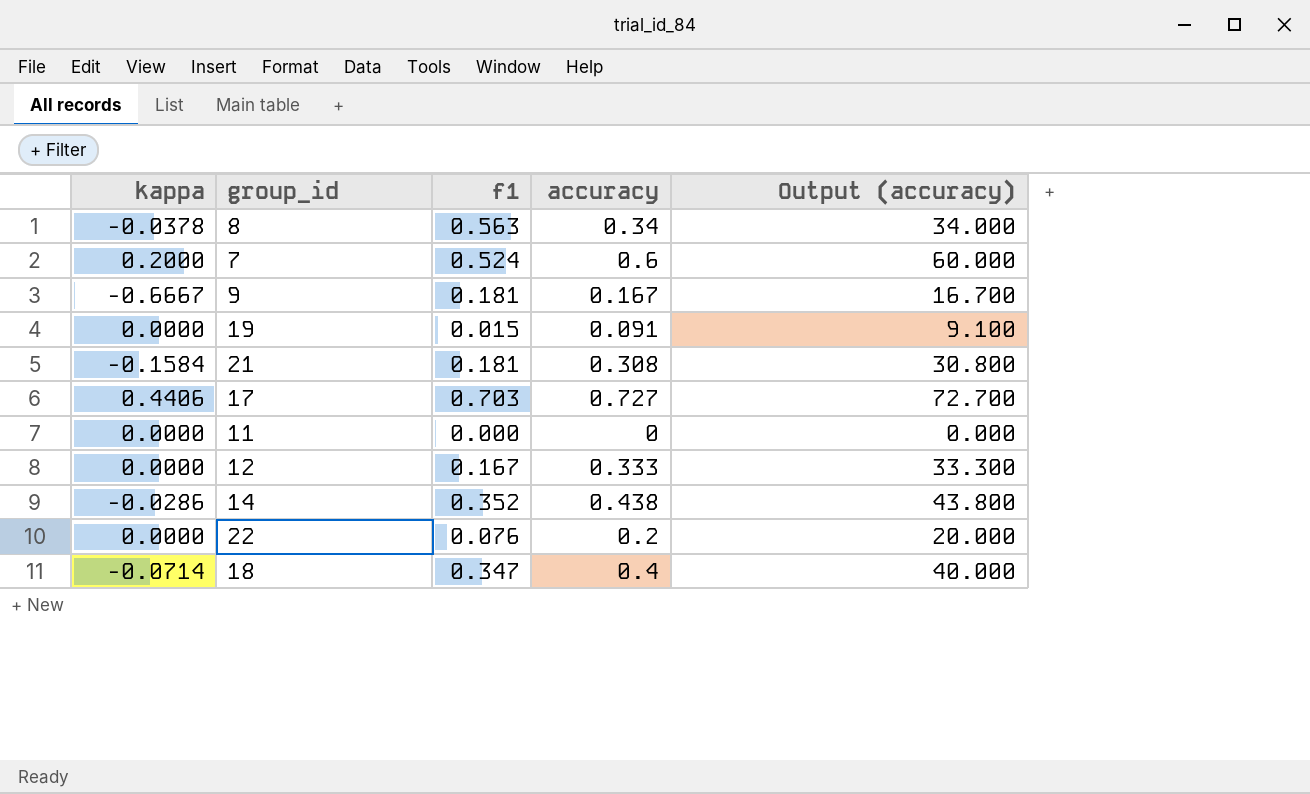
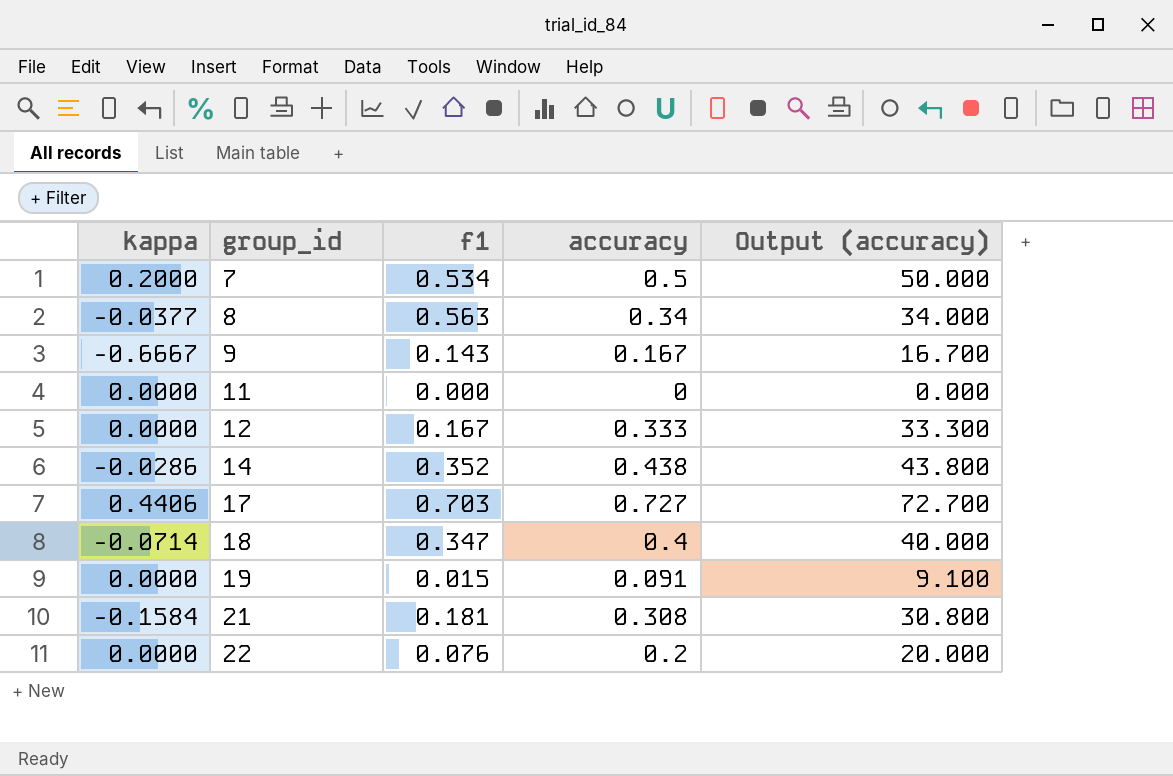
row order: none -> group_id ascending
7 | f1: 0.524 -> 0.534
7 | accuracy: 0.6 -> 0.5
7 | Output (accuracy): 60.000 -> 50.000
8 | kappa: -0.0378 -> -0.0377
9 | f1: 0.181 -> 0.143

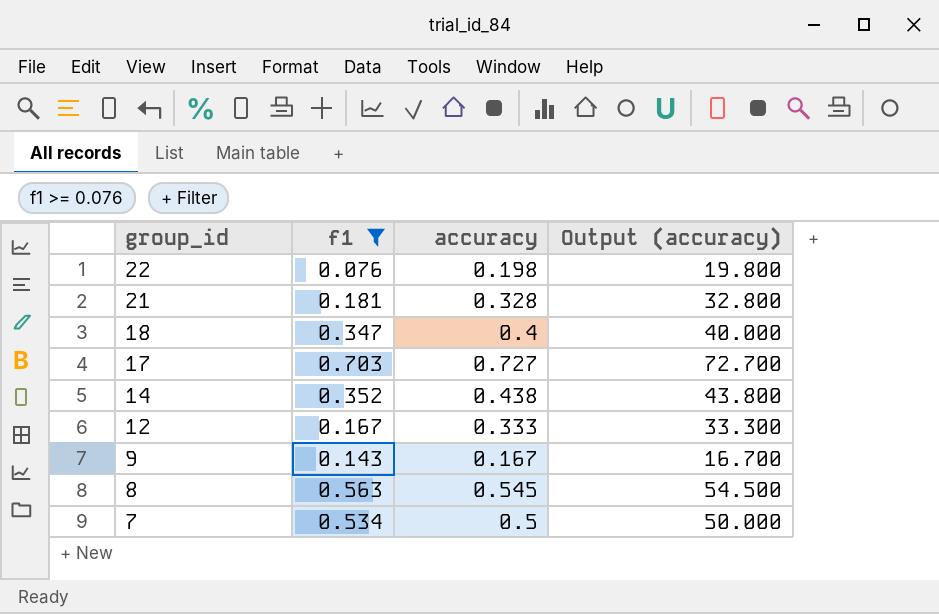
filter: none -> f1 >= 0.076
row order: group_id ascending -> group_id descending
column kappa | position: 1 -> none
22 | accuracy: 0.2 -> 0.198
22 | Output (accuracy): 20.000 -> 19.800
21 | accuracy: 0.308 -> 0.328
21 | Output (accuracy): 30.800 -> 32.800
8 | accuracy: 0.34 -> 0.545
8 | Output (accuracy): 34.000 -> 54.500

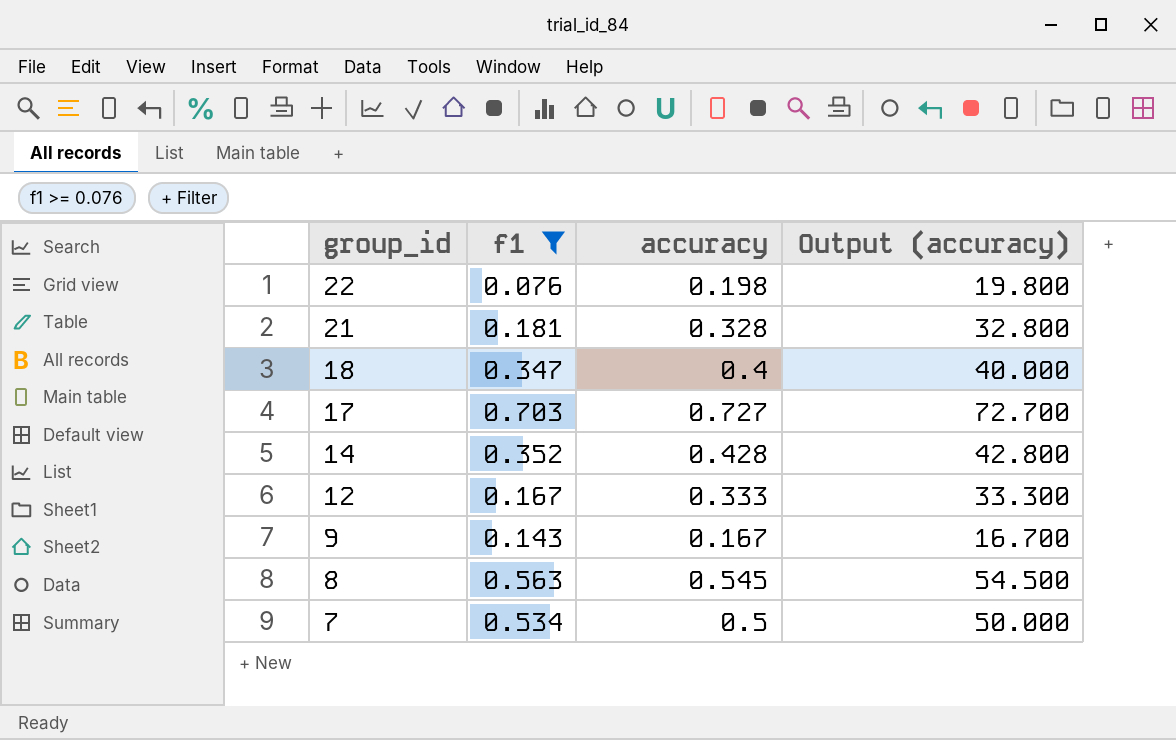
14 | accuracy: 0.438 -> 0.428
14 | Output (accuracy): 43.800 -> 42.800

